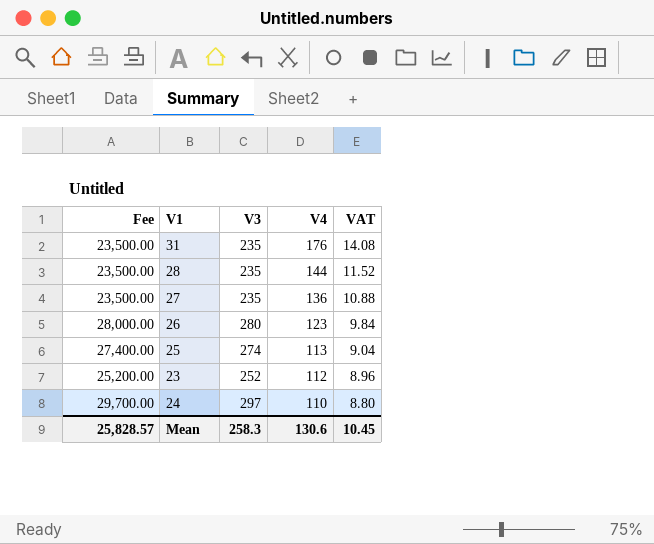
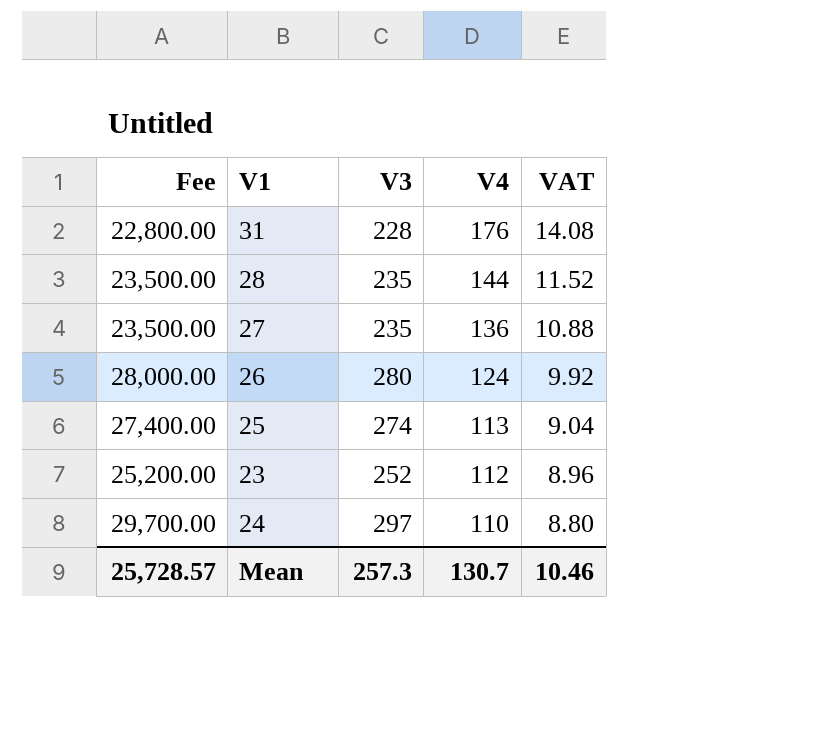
31 | Fee: 23,500.00 -> 22,800.00
31 | V3: 235 -> 228
26 | V4: 123 -> 124
26 | VAT: 9.84 -> 9.92
Mean | Fee: 25,828.57 -> 25,728.57
Mean | V3: 258.3 -> 257.3
Mean | V4: 130.6 -> 130.7
Mean | VAT: 10.45 -> 10.46

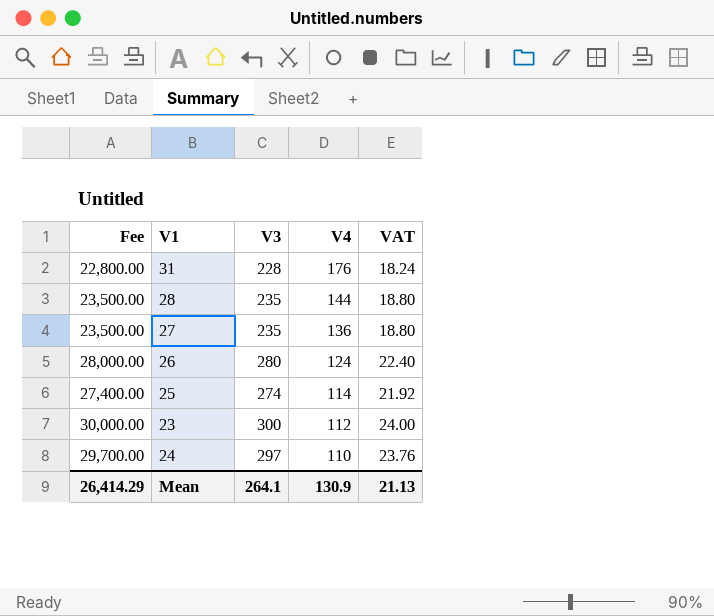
column VAT | formula: [V4] * 0.08 -> [V3] * 0.08
25 | V4: 113 -> 114
23 | Fee: 25,200.00 -> 30,000.00
23 | V3: 252 -> 300
Mean | Fee: 25,728.57 -> 26,414.29
Mean | V3: 257.3 -> 264.1
Mean | V4: 130.7 -> 130.9
Mean | VAT: 10.46 -> 21.13

